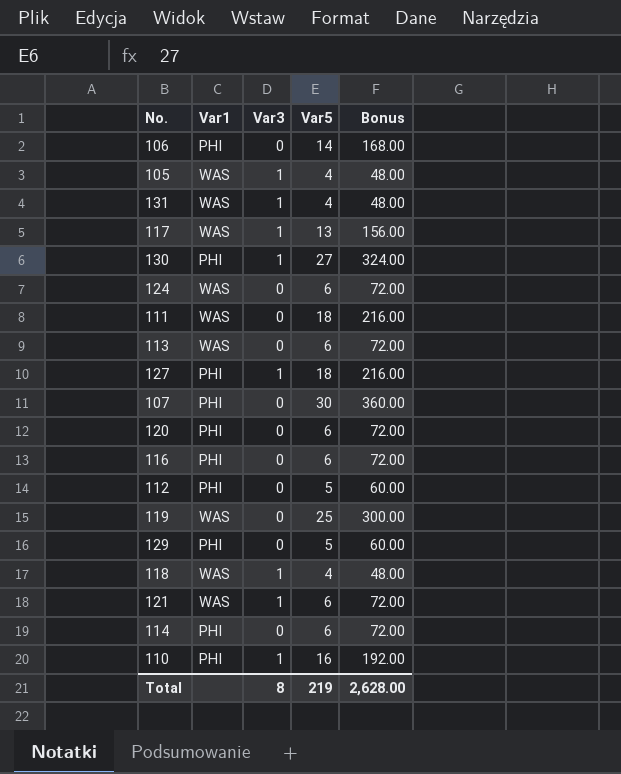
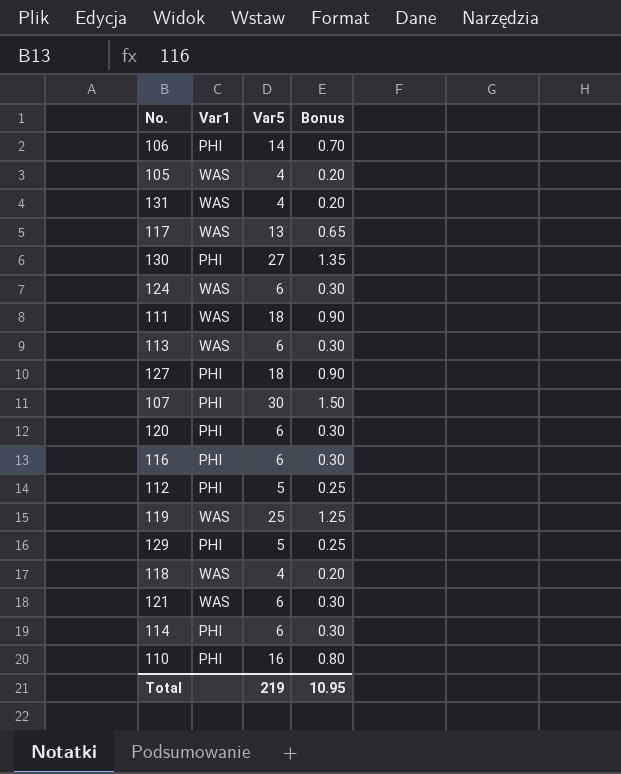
column Var3 | position: 3 -> none
column Bonus | formula: [Var5] * 12 -> [Var5] * 0.05
Total | Bonus: 2,628.00 -> 10.95

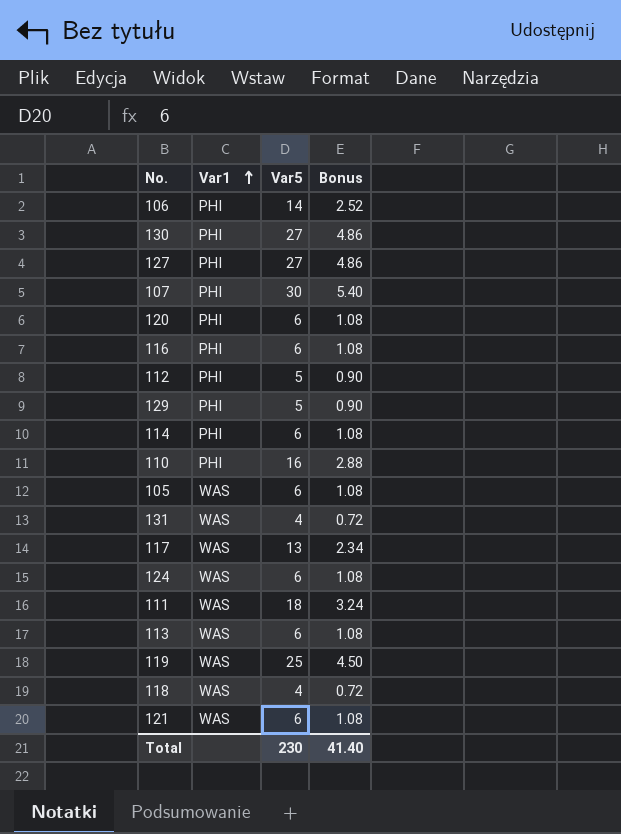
row order: none -> Var1 ascending
column Bonus | formula: [Var5] * 0.05 -> [Var5] * 0.18
127 | Var5: 18 -> 27
105 | Var5: 4 -> 6
Total | Var5: 219 -> 230
Total | Bonus: 10.95 -> 41.40

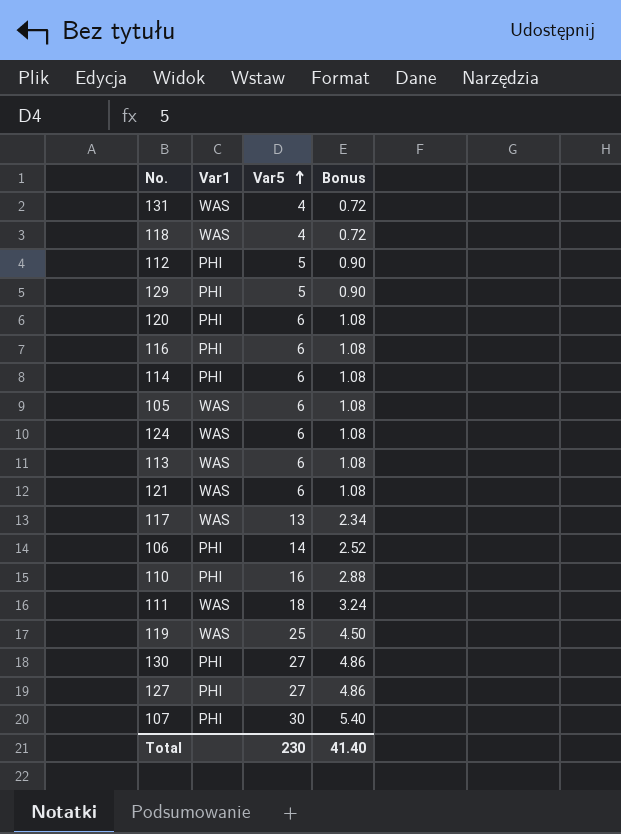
row order: Var1 ascending -> Var5 ascending

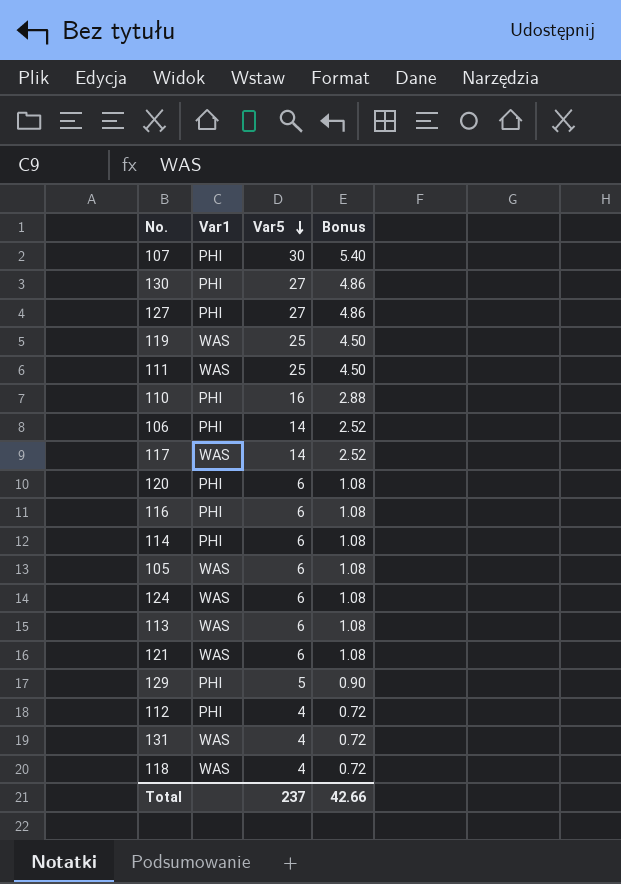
row order: Var5 ascending -> Var5 descending
111 | Var5: 18 -> 25
111 | Bonus: 3.24 -> 4.50
117 | Var5: 13 -> 14
117 | Bonus: 2.34 -> 2.52
112 | Var5: 5 -> 4
112 | Bonus: 0.90 -> 0.72
Total | Var5: 230 -> 237
Total | Bonus: 41.40 -> 42.66

